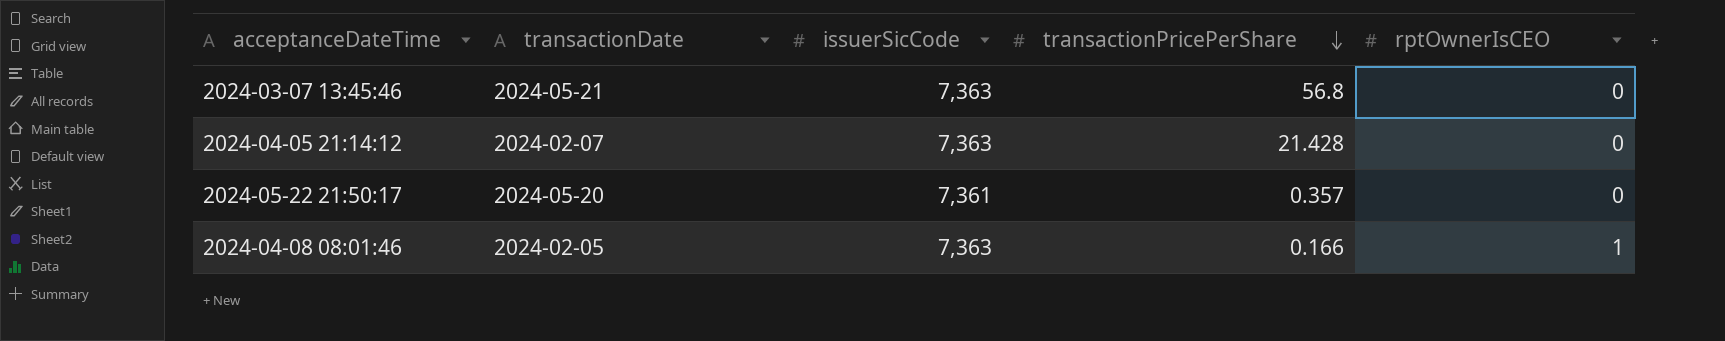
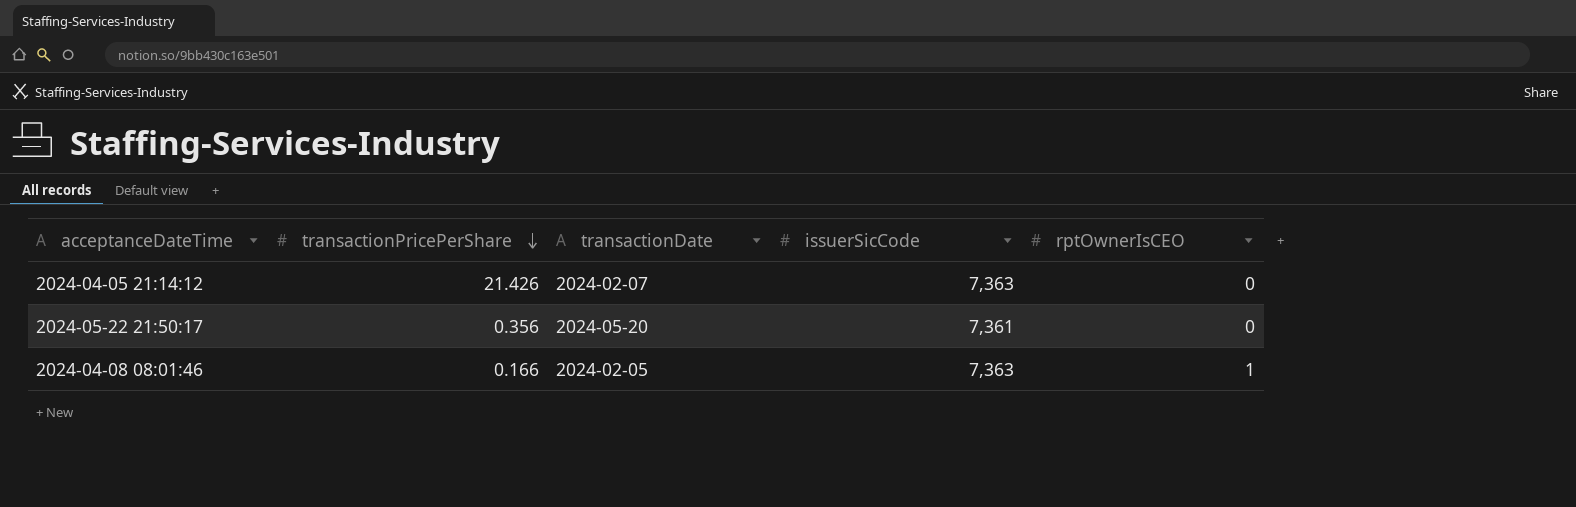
column transactionPricePerShare | position: 4 -> 2
row 2024-03-07 13:45:46: 2024-05-21 | 7,363 | 56.8 | 0 -> none
2024-04-05 21:14:12 | transactionPricePerShare: 21.428 -> 21.426
2024-05-22 21:50:17 | transactionPricePerShare: 0.357 -> 0.356

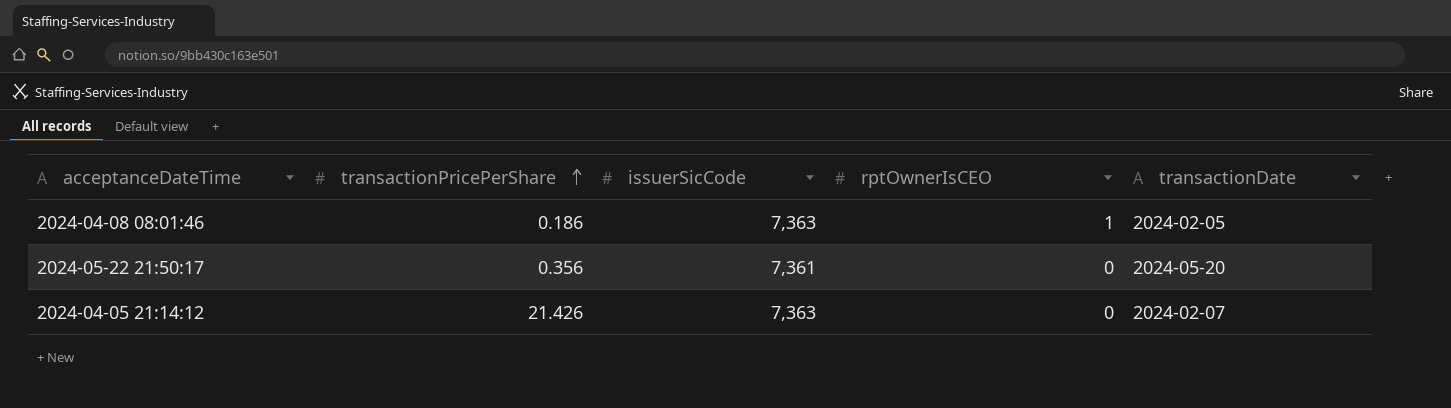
row order: transactionPricePerShare descending -> transactionPricePerShare ascending
column transactionDate | position: 3 -> 5
2024-04-08 08:01:46 | transactionPricePerShare: 0.166 -> 0.186

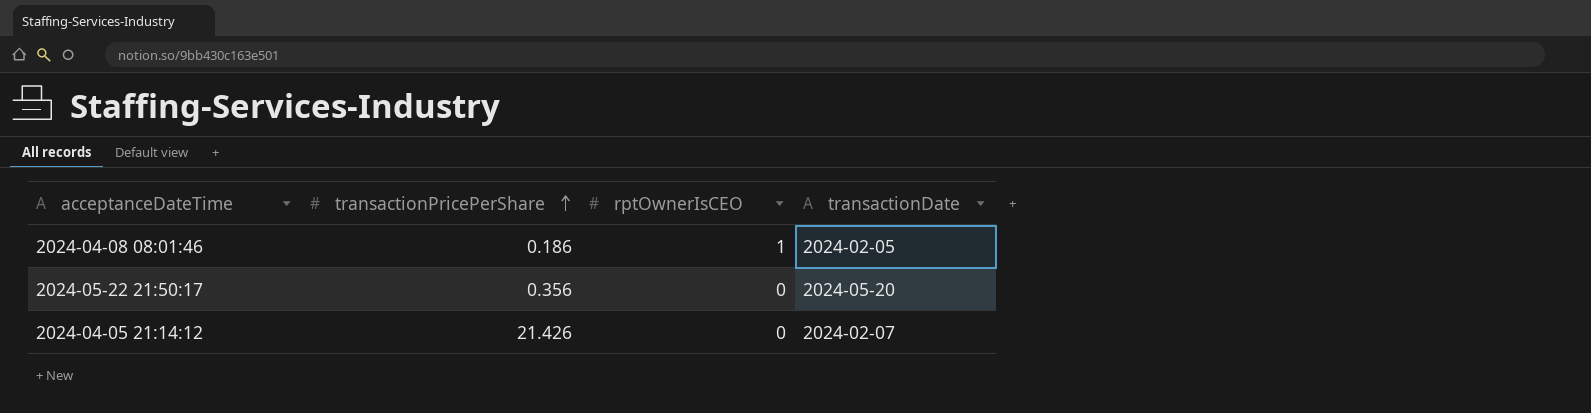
column issuerSicCode | position: 3 -> none

